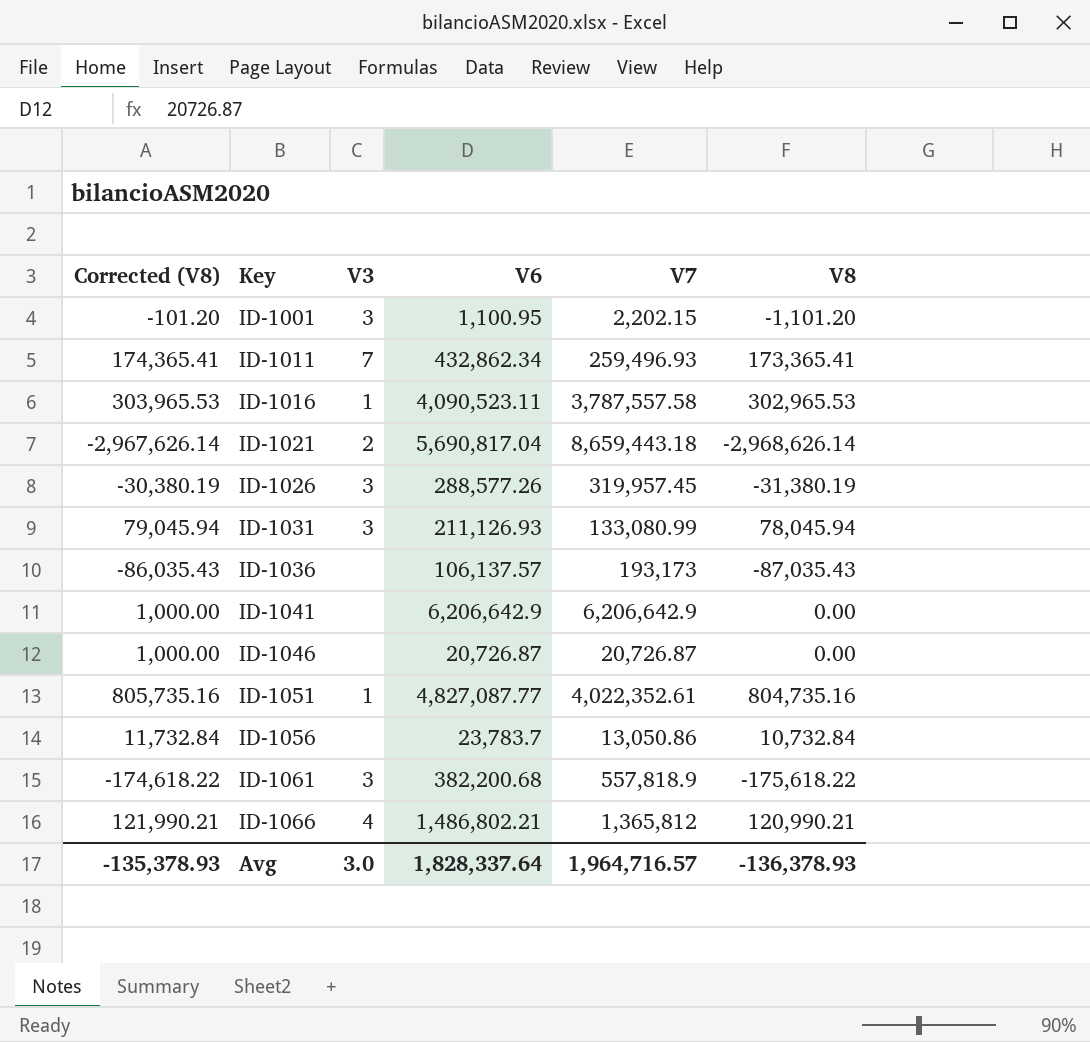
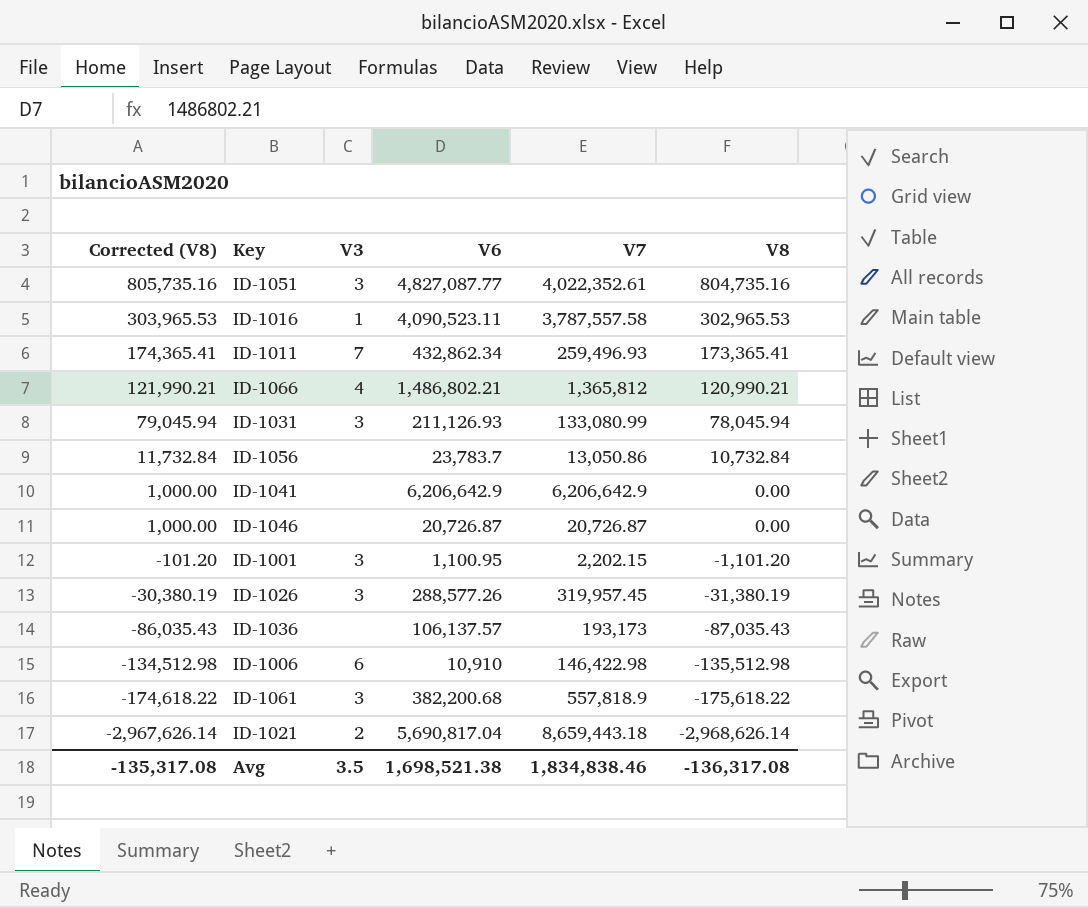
row order: Key ascending -> Corrected (V8) descending
ID-1051 | V3: 1 -> 3
row ID-1006: none -> -134,512.98 | 6 | 10,910 | 146,422.98 | -135,512.98
Avg | Corrected (V8): -135,378.93 -> -135,317.08
Avg | V3: 3.0 -> 3.5
Avg | V6: 1,828,337.64 -> 1,698,521.38
Avg | V7: 1,964,716.57 -> 1,834,838.46
Avg | V8: -136,378.93 -> -136,317.08

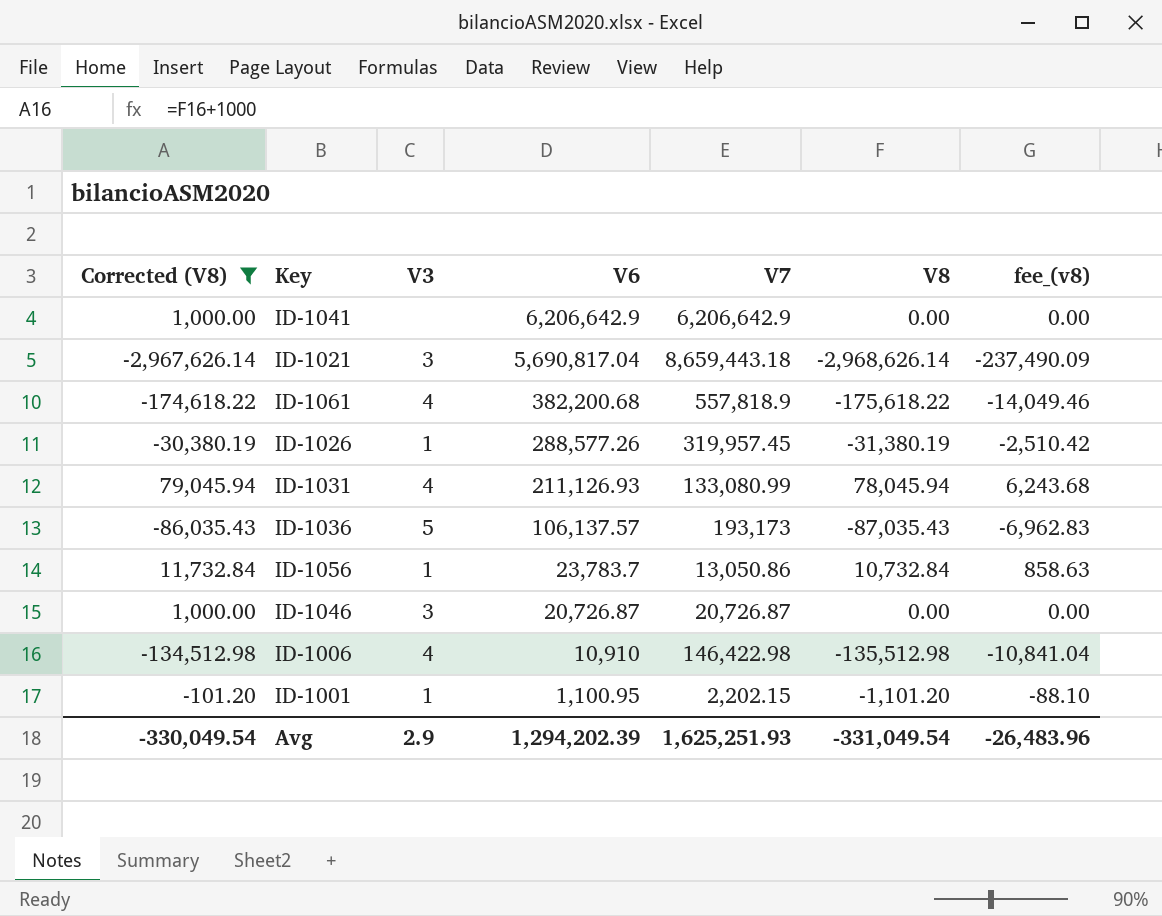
filter: none -> Corrected (V8) <= 79,045.94
row order: Corrected (V8) descending -> V6 descending
column fee_(v8) | formula: none -> [V8] * 0.08
ID-1021 | V3: 2 -> 3
ID-1061 | V3: 3 -> 4
ID-1026 | V3: 3 -> 1
ID-1031 | V3: 3 -> 4
ID-1036 | V3: none -> 5
ID-1056 | V3: none -> 1
ID-1046 | V3: none -> 3
ID-1006 | V3: 6 -> 4
ID-1001 | V3: 3 -> 1
Avg | Corrected (V8): -135,317.08 -> -330,049.54
Avg | V3: 3.5 -> 2.9
Avg | V6: 1,698,521.38 -> 1,294,202.39
Avg | V7: 1,834,838.46 -> 1,625,251.93
Avg | V8: -136,317.08 -> -331,049.54

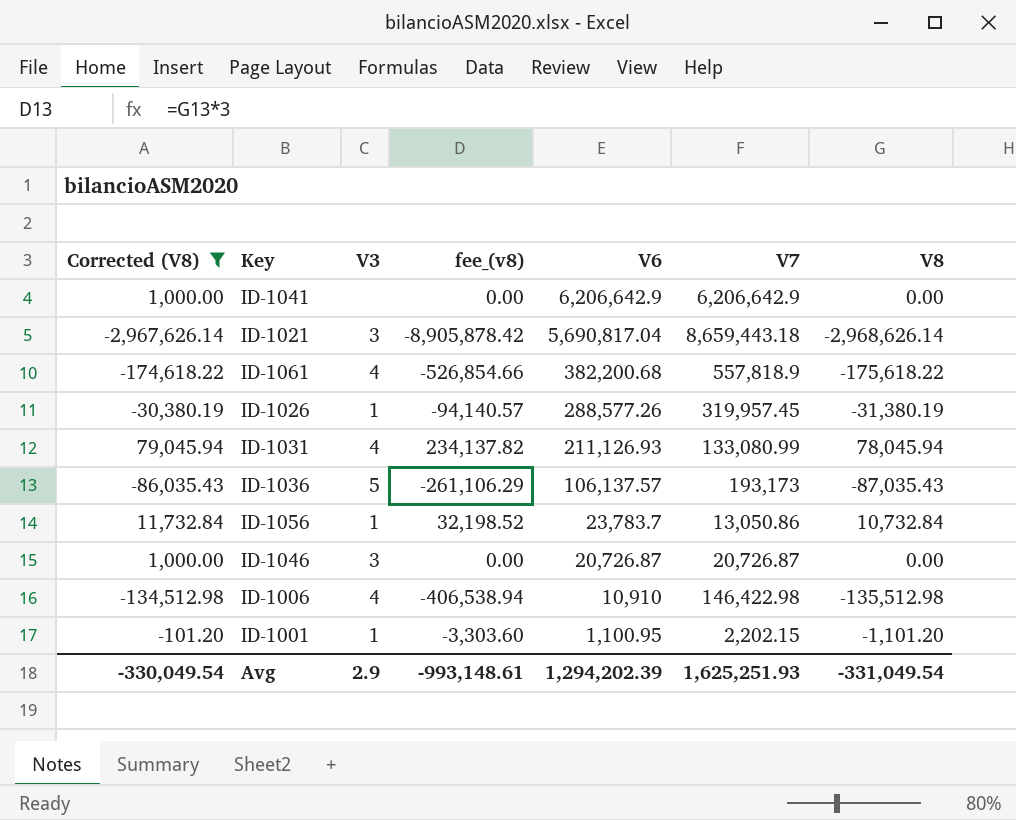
column fee_(v8) | formula: [V8] * 0.08 -> [V8] * 3
column fee_(v8) | position: 7 -> 4
Avg | fee_(v8): -26,483.96 -> -993,148.61

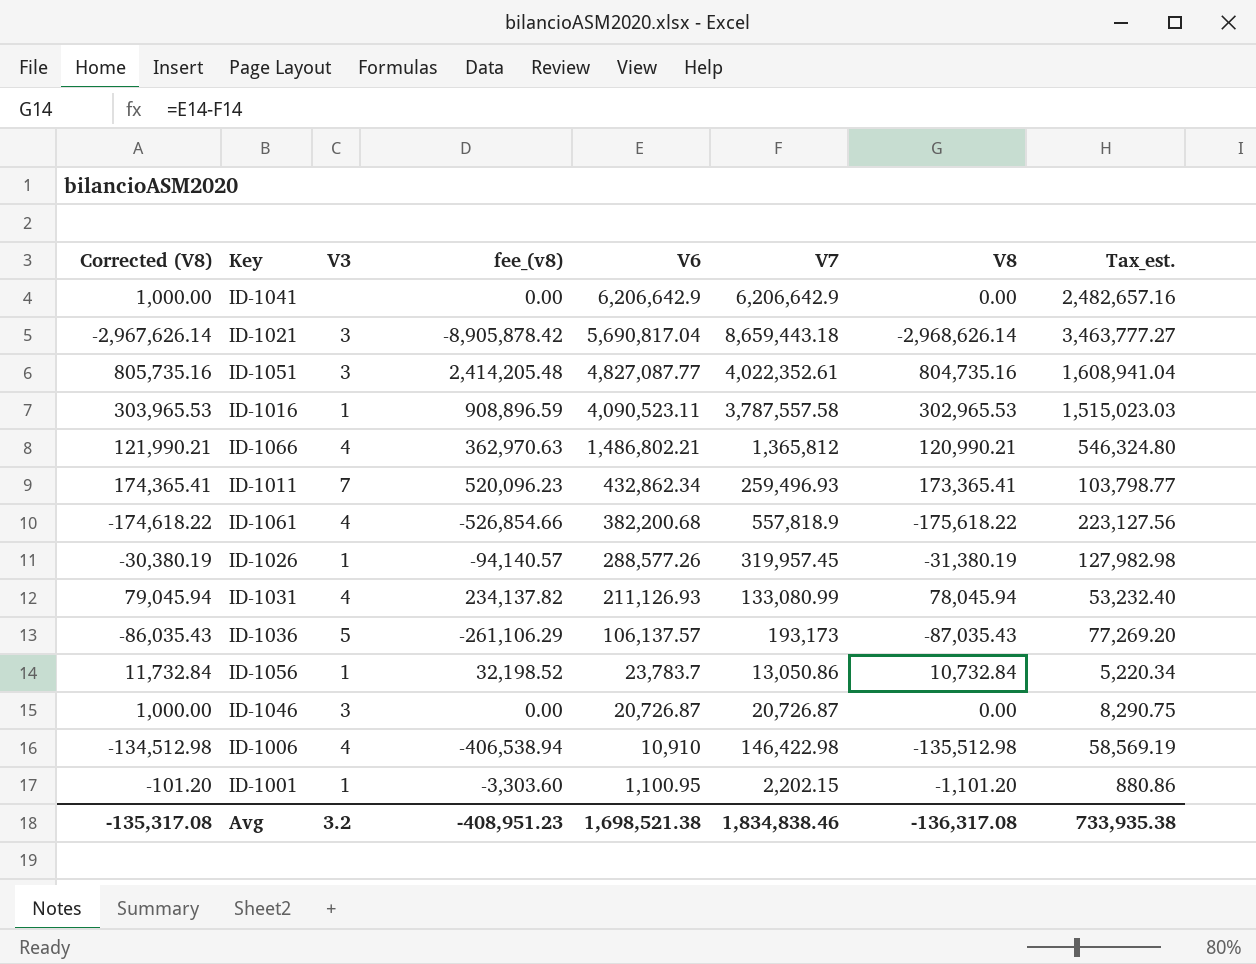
filter: Corrected (V8) <= 79,045.94 -> none
column Tax_est. | formula: none -> [V7] * 0.4
Avg | Corrected (V8): -330,049.54 -> -135,317.08
Avg | V3: 2.9 -> 3.2
Avg | fee_(v8): -993,148.61 -> -408,951.23
Avg | V6: 1,294,202.39 -> 1,698,521.38
Avg | V7: 1,625,251.93 -> 1,834,838.46
Avg | V8: -331,049.54 -> -136,317.08

